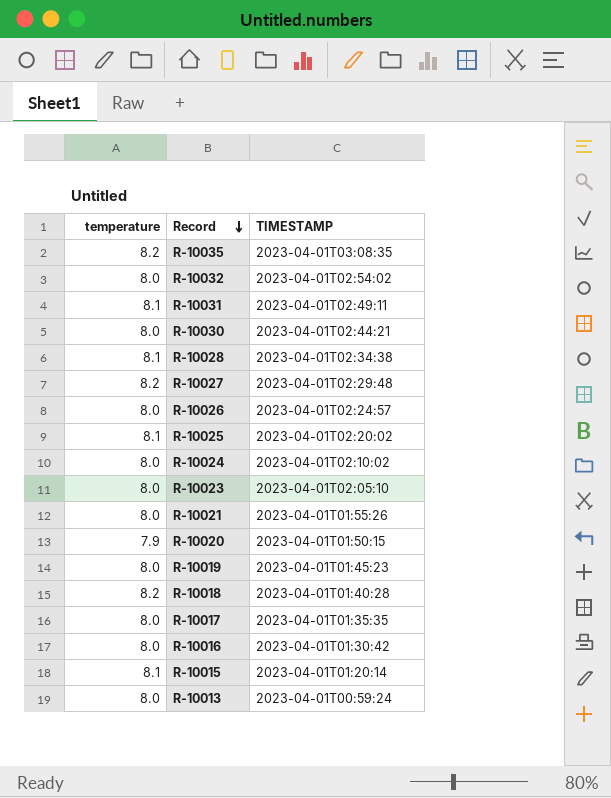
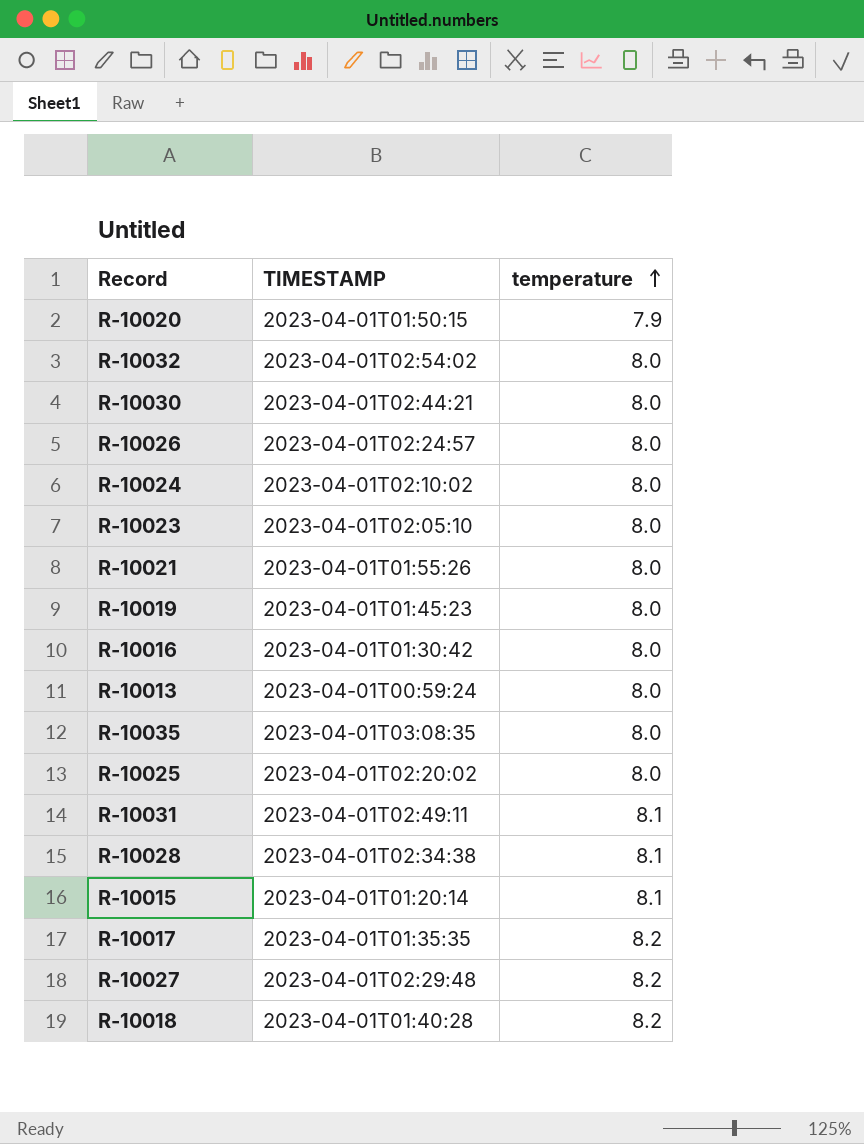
row order: Record descending -> temperature ascending
column temperature | position: 1 -> 3
R-10035 | temperature: 8.2 -> 8.0
R-10025 | temperature: 8.1 -> 8.0
R-10017 | temperature: 8.0 -> 8.2

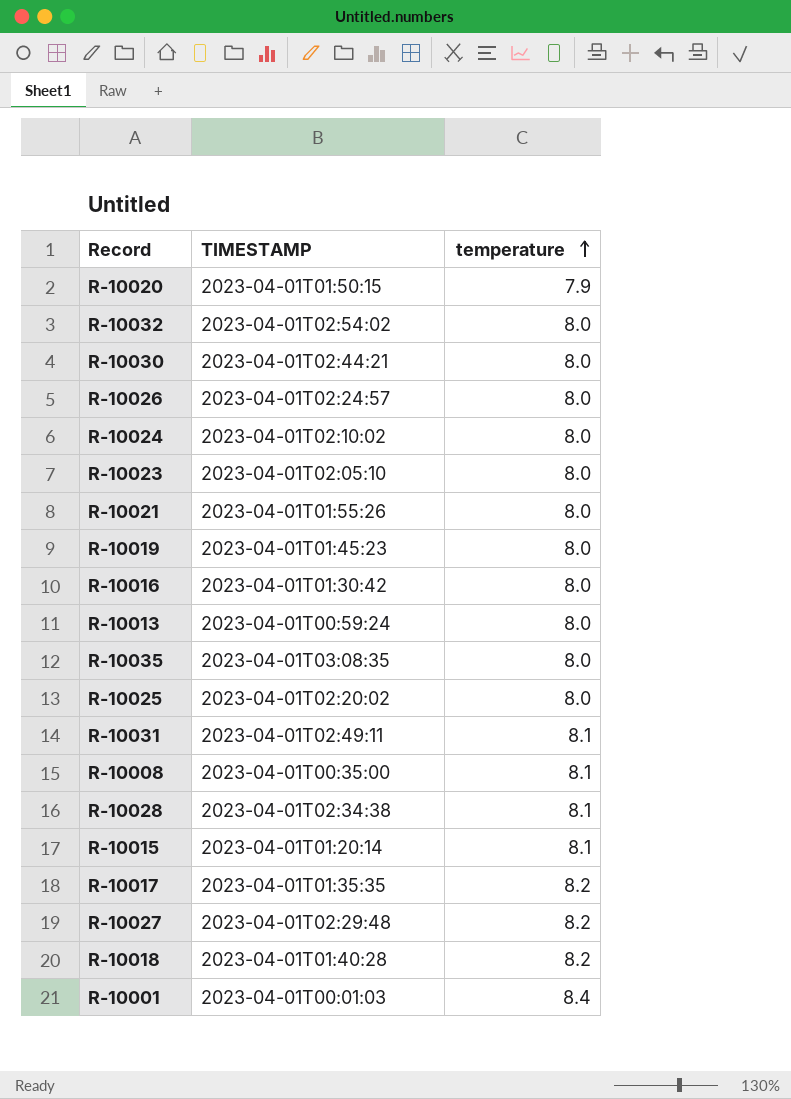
row R-10008: none -> 2023-04-01T00:35:00 | 8.1
row R-10001: none -> 2023-04-01T00:01:03 | 8.4

